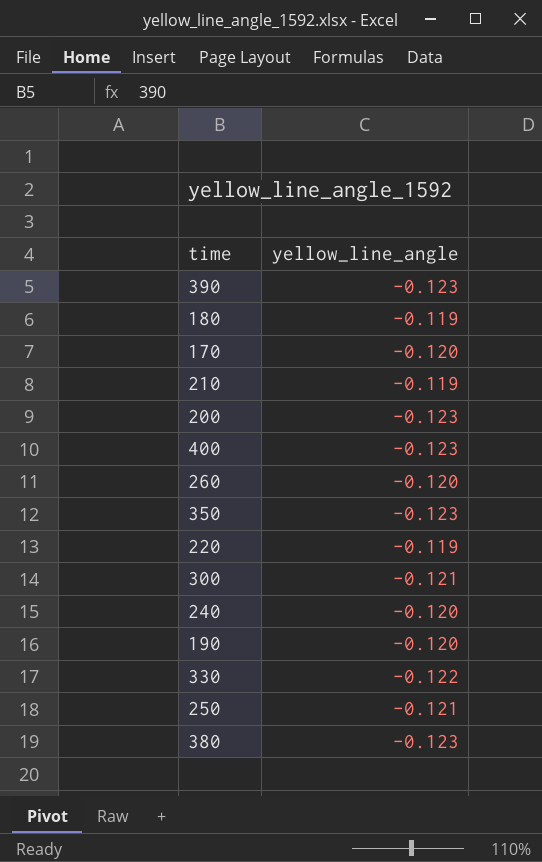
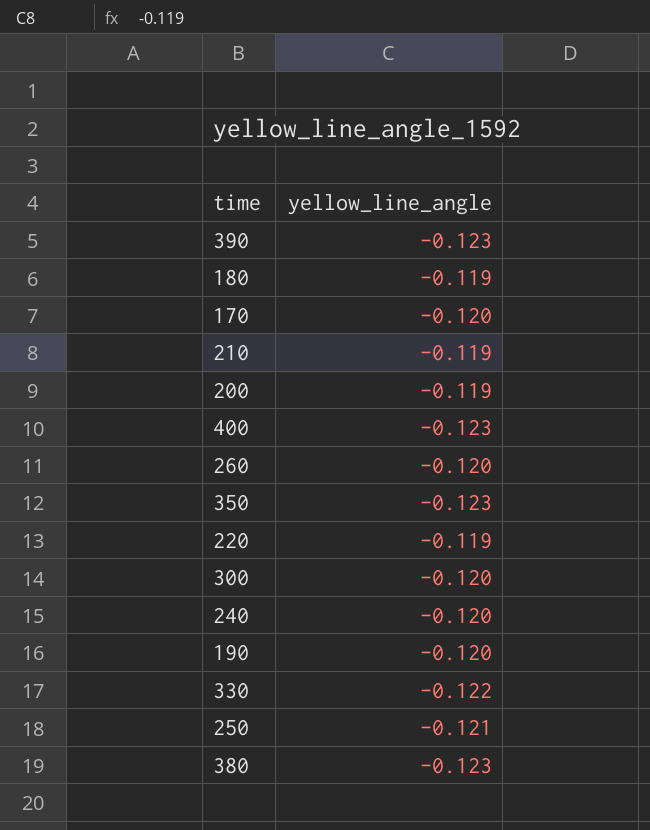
200 | yellow_line_angle: -0.123 -> -0.119
300 | yellow_line_angle: -0.121 -> -0.120

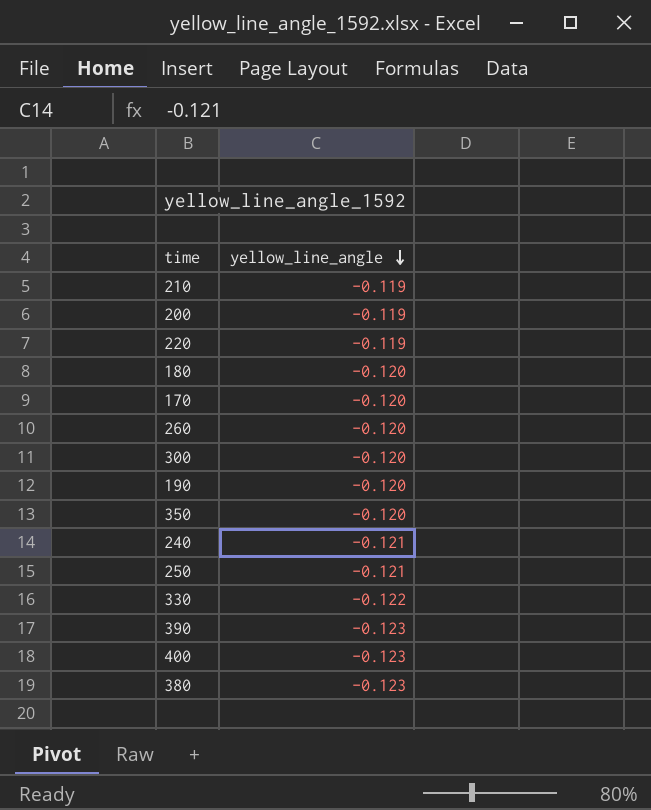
row order: none -> yellow_line_angle descending
180 | yellow_line_angle: -0.119 -> -0.120
350 | yellow_line_angle: -0.123 -> -0.120
240 | yellow_line_angle: -0.120 -> -0.121

